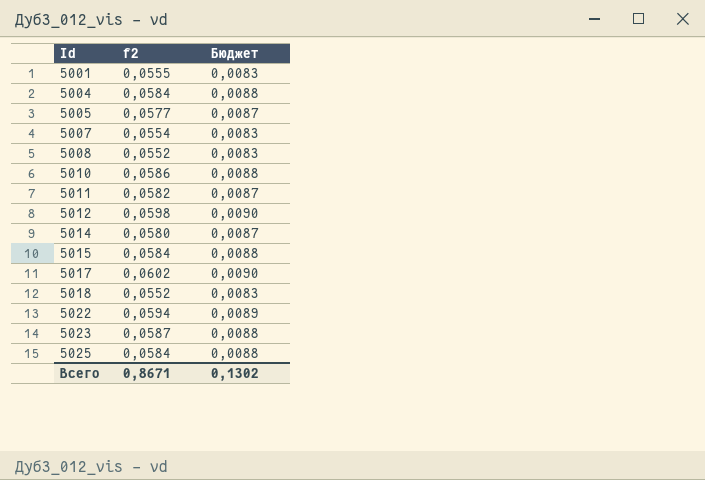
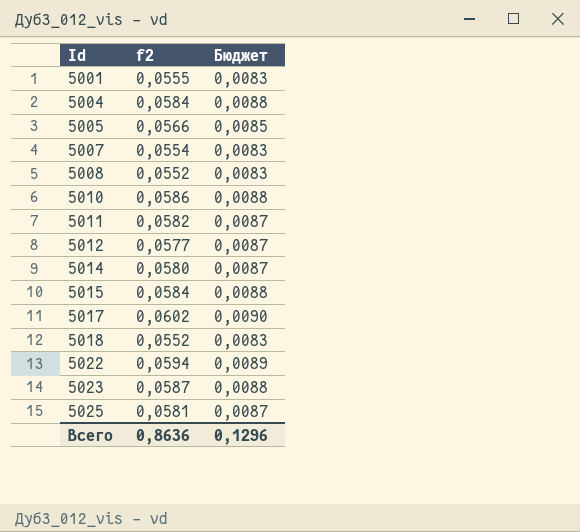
5005 | f2: 0,0577 -> 0,0566
5005 | Бюджет: 0,0087 -> 0,0085
5012 | f2: 0,0598 -> 0,0577
5012 | Бюджет: 0,0090 -> 0,0087
5025 | f2: 0,0584 -> 0,0581
5025 | Бюджет: 0,0088 -> 0,0087
Всего | f2: 0,8671 -> 0,8636
Всего | Бюджет: 0,1302 -> 0,1296

